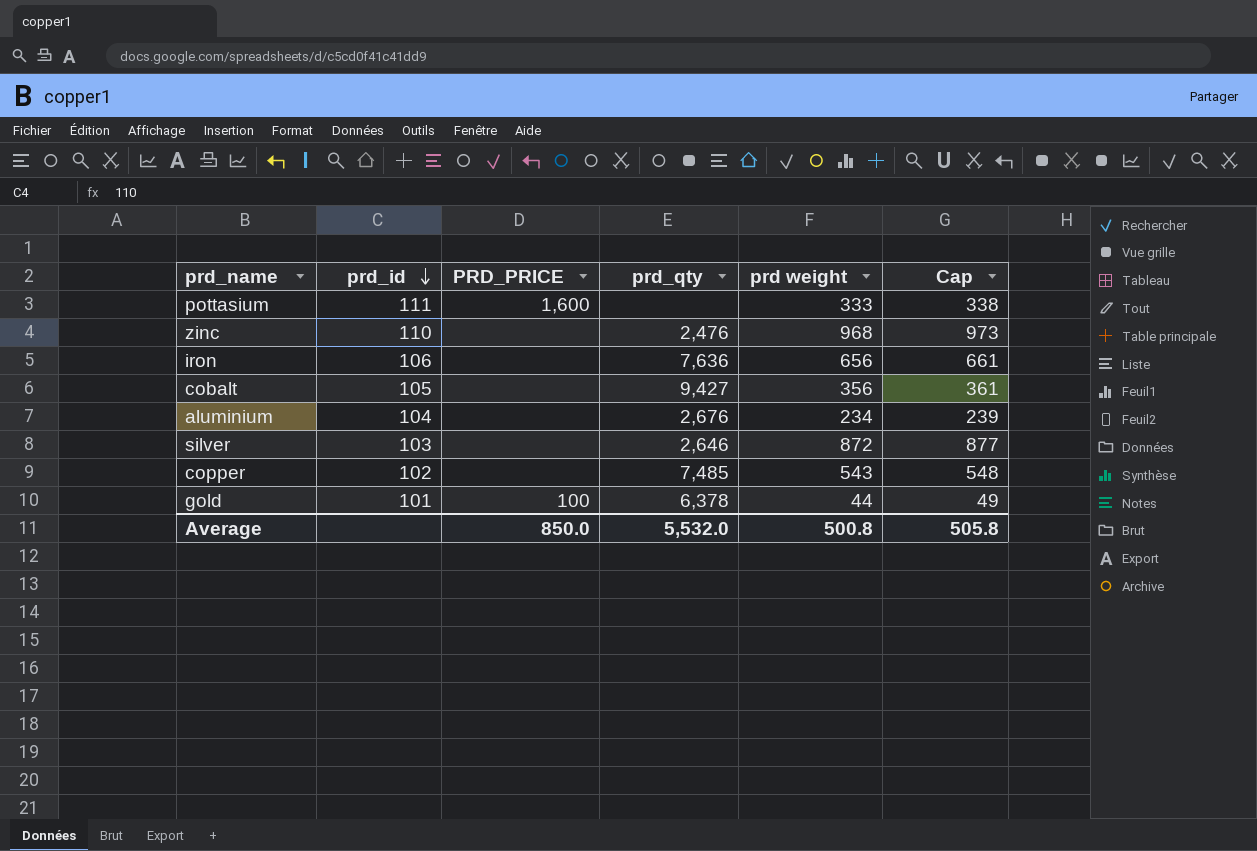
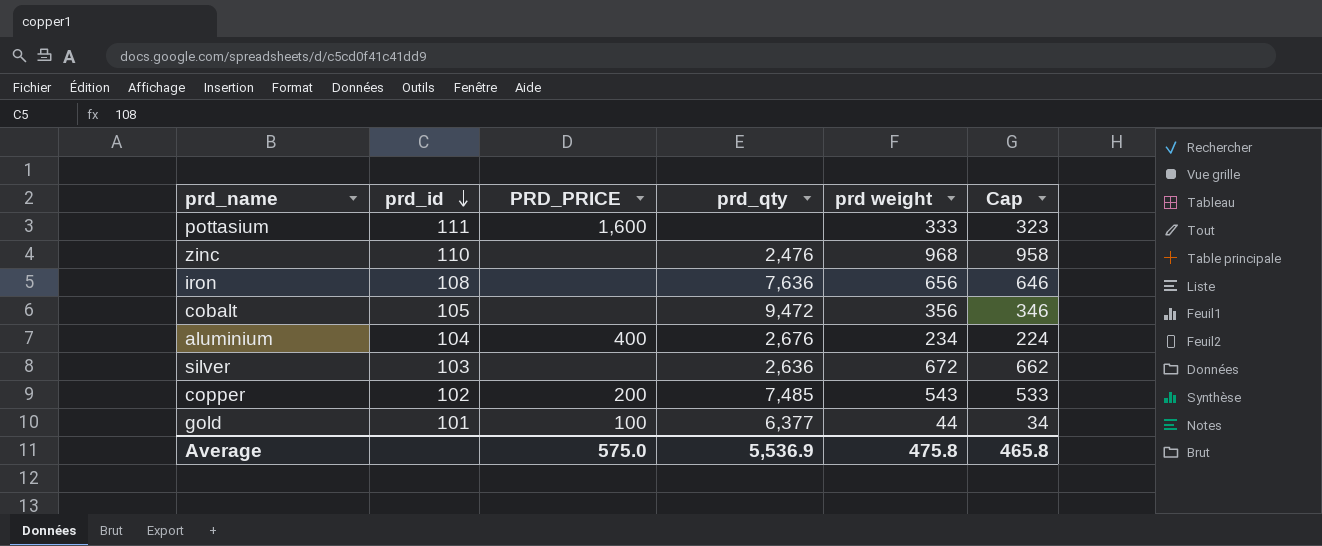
column Cap | formula: [prd weight] + 5 -> [prd weight] - 10
iron | prd_id: 106 -> 108
cobalt | prd_qty: 9,427 -> 9,472
aluminium | PRD_PRICE: none -> 400
silver | prd_qty: 2,646 -> 2,636
silver | prd weight: 872 -> 672
copper | PRD_PRICE: none -> 200
gold | prd_qty: 6,378 -> 6,377
Average | PRD_PRICE: 850.0 -> 575.0
Average | prd_qty: 5,532.0 -> 5,536.9
Average | prd weight: 500.8 -> 475.8
Average | Cap: 505.8 -> 465.8

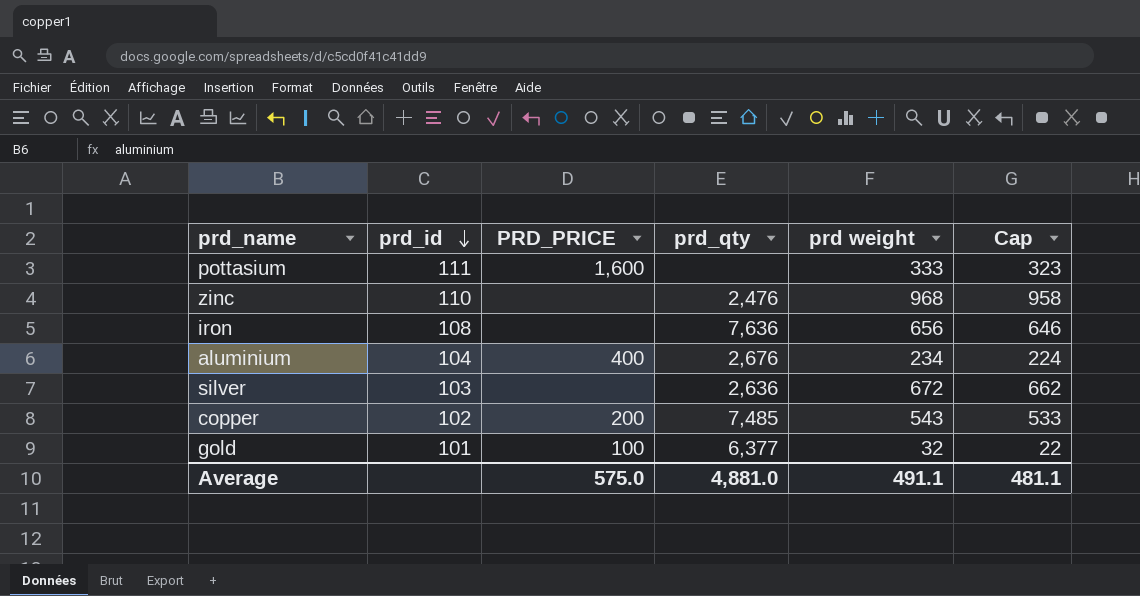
row cobalt: 105 | none | 9,472 | 356 | 346 -> none
gold | prd weight: 44 -> 32
gold | Cap: 34 -> 22
Average | prd_qty: 5,536.9 -> 4,881.0
Average | prd weight: 475.8 -> 491.1
Average | Cap: 465.8 -> 481.1

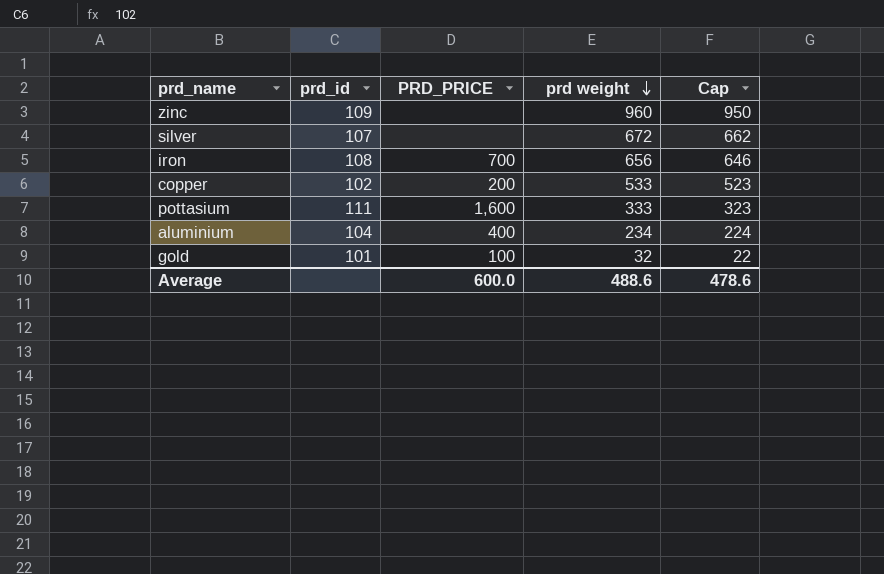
row order: prd_id descending -> prd weight descending
column prd_qty | position: 4 -> none
zinc | prd_id: 110 -> 109
zinc | prd weight: 968 -> 960
zinc | Cap: 958 -> 950
silver | prd_id: 103 -> 107
iron | PRD_PRICE: none -> 700
copper | prd weight: 543 -> 533
copper | Cap: 533 -> 523
Average | PRD_PRICE: 575.0 -> 600.0
Average | prd weight: 491.1 -> 488.6
Average | Cap: 481.1 -> 478.6

